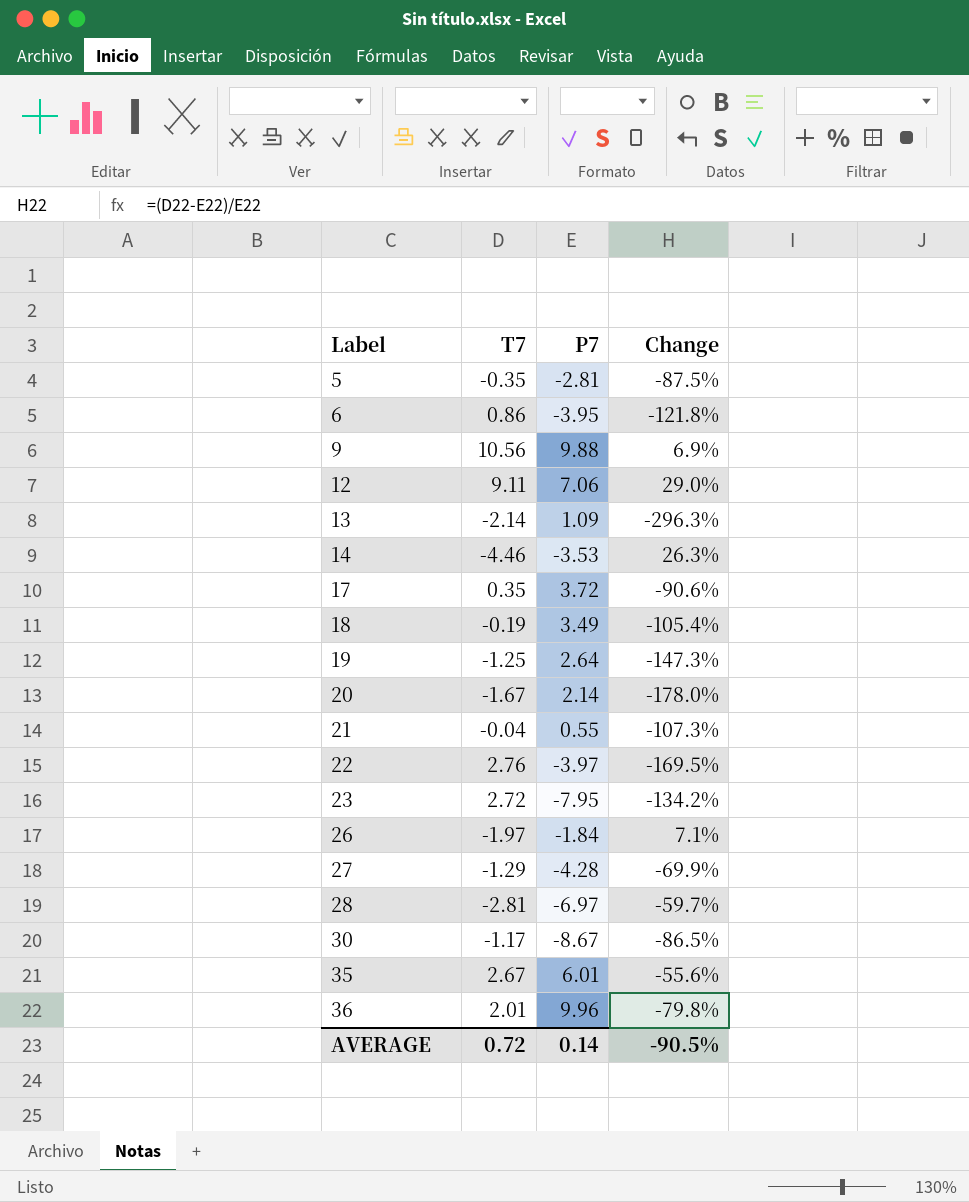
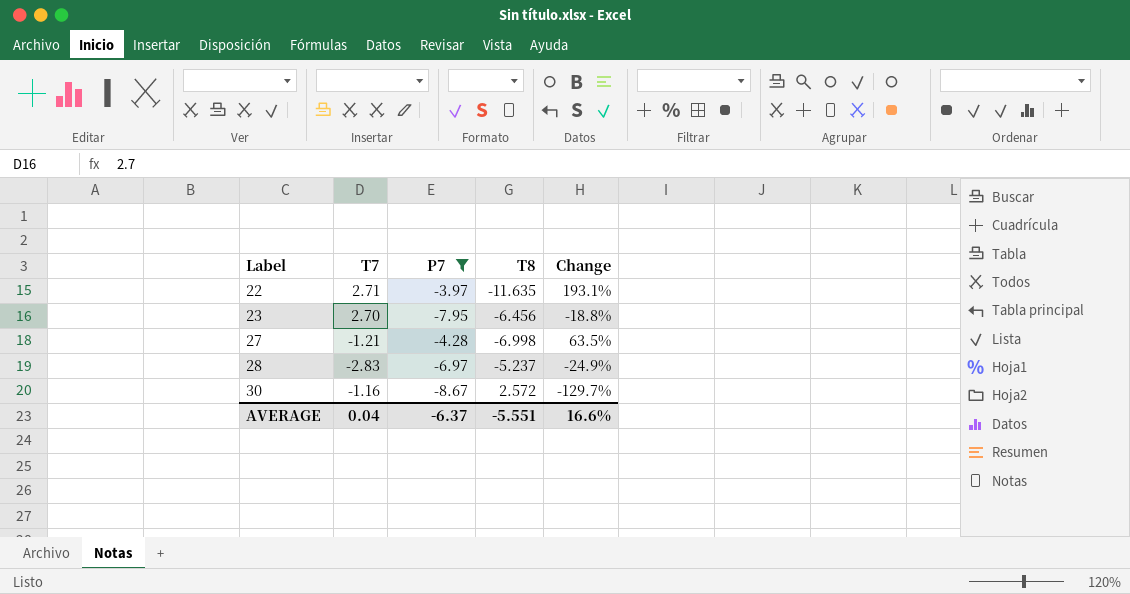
filter: none -> P7 <= -3.97
column T8 | position: none -> 4
column Change | formula: ([T7] - [P7]) / [P7] -> ([T8] - [P7]) / [P7]
22 | T7: 2.76 -> 2.71
23 | T7: 2.72 -> 2.70
27 | T7: -1.29 -> -1.21
28 | T7: -2.81 -> -2.83
30 | T7: -1.17 -> -1.16
AVERAGE | T7: 0.72 -> 0.04
AVERAGE | P7: 0.14 -> -6.37
AVERAGE | Change: -90.5% -> 16.6%

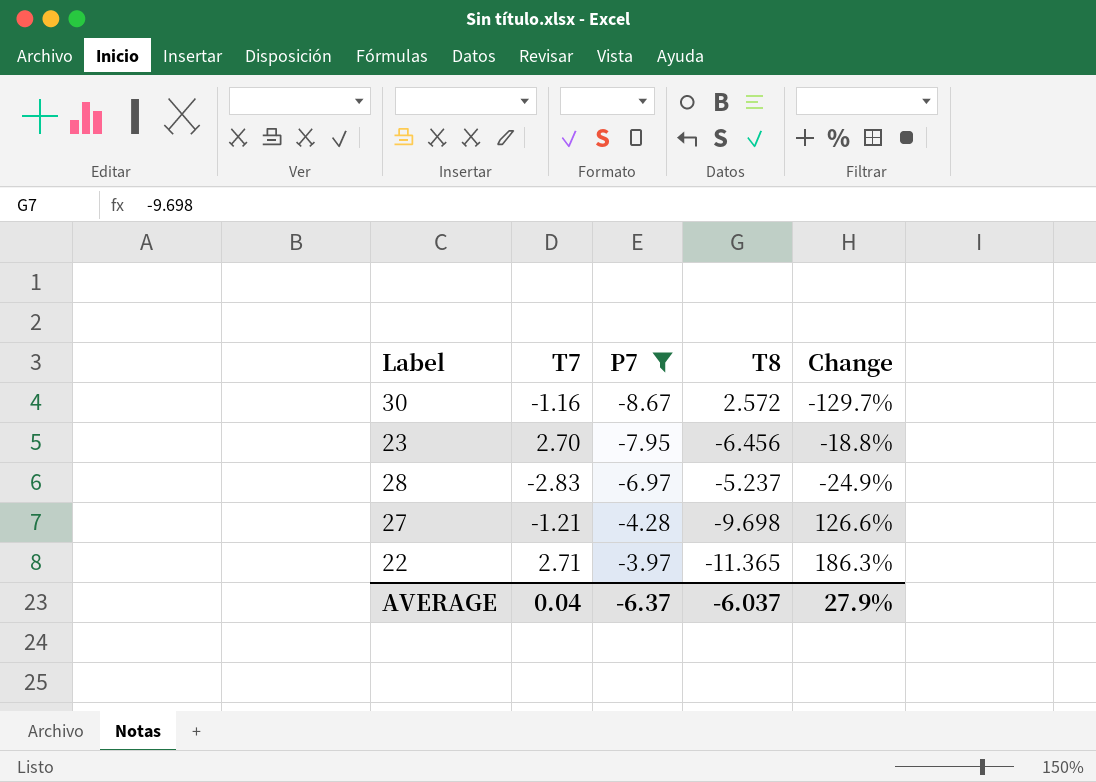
row order: Label ascending -> P7 ascending
27 | T8: -6.998 -> -9.698
27 | Change: 63.5% -> 126.6%
22 | T8: -11.635 -> -11.365
22 | Change: 193.1% -> 186.3%
AVERAGE | T8: -5.551 -> -6.037
AVERAGE | Change: 16.6% -> 27.9%

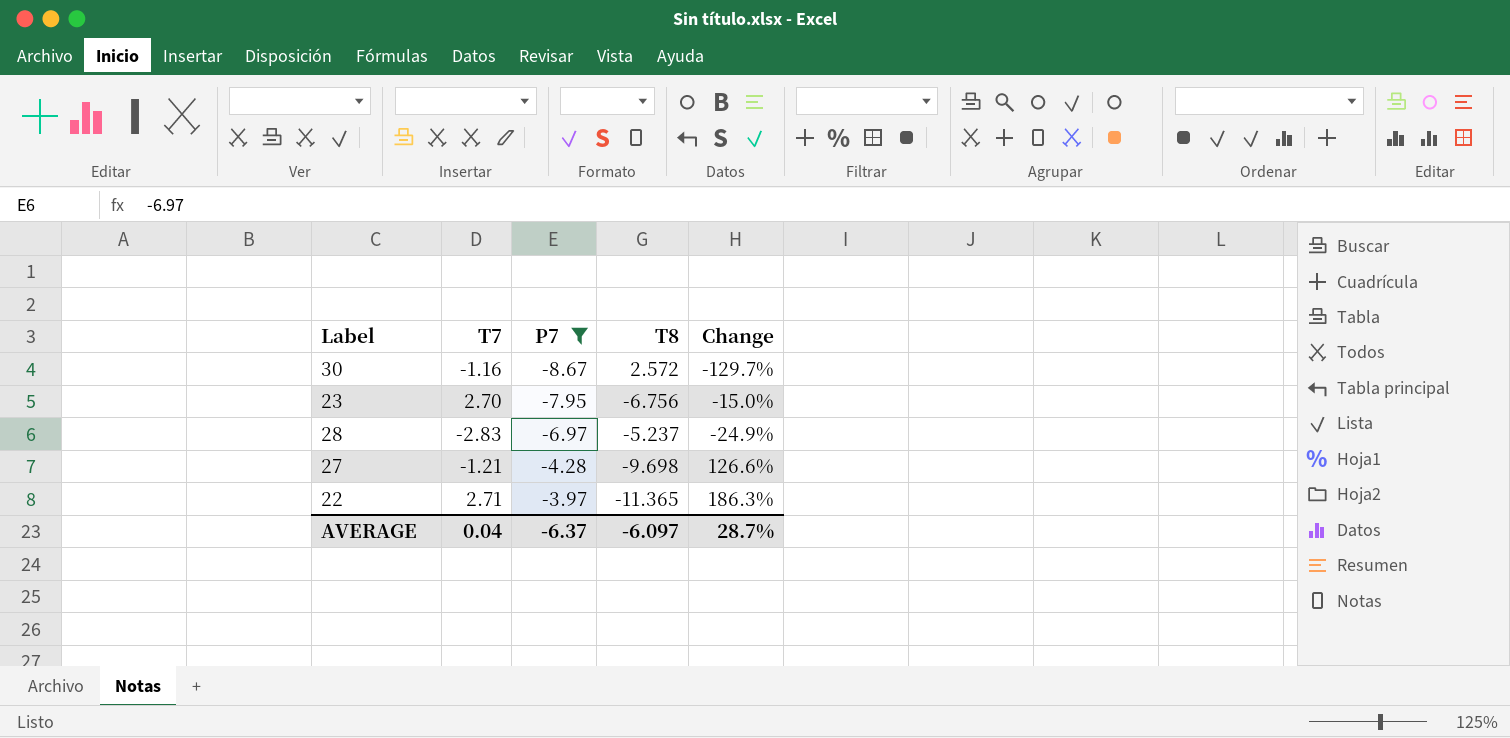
23 | T8: -6.456 -> -6.756
23 | Change: -18.8% -> -15.0%
AVERAGE | T8: -6.037 -> -6.097
AVERAGE | Change: 27.9% -> 28.7%

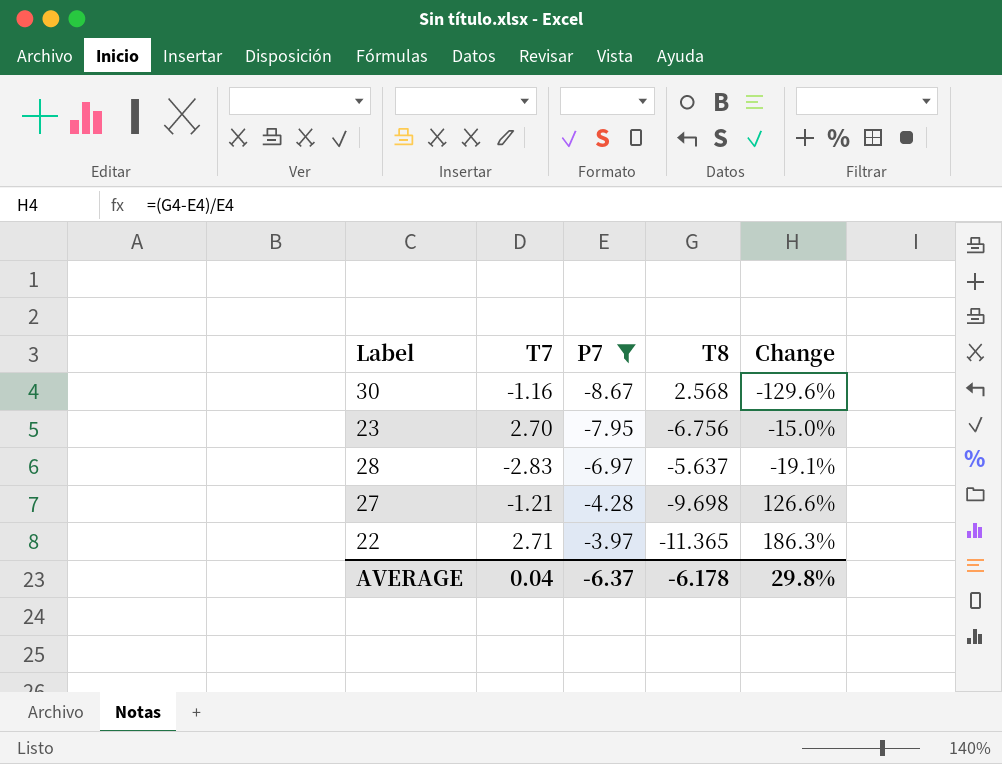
30 | T8: 2.572 -> 2.568
30 | Change: -129.7% -> -129.6%
28 | T8: -5.237 -> -5.637
28 | Change: -24.9% -> -19.1%
AVERAGE | T8: -6.097 -> -6.178
AVERAGE | Change: 28.7% -> 29.8%

